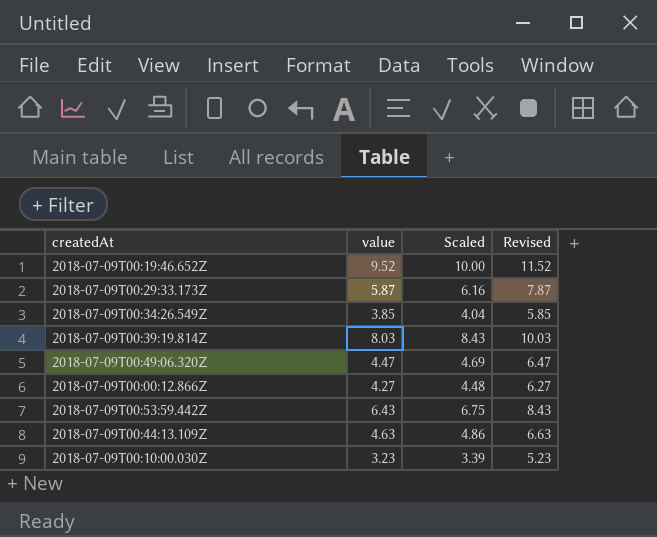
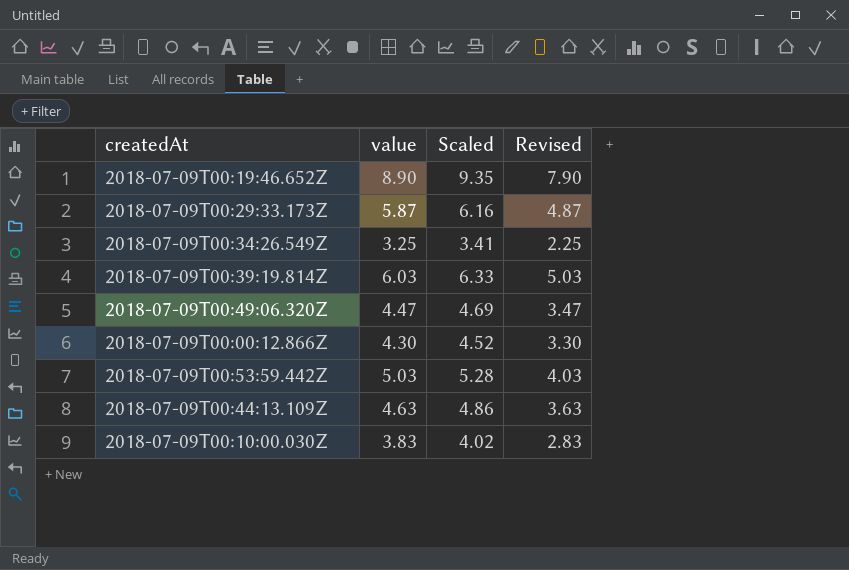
column Revised | formula: [value] + 2 -> [value] - 1
2018-07-09T00:19:46.652Z | value: 9.52 -> 8.90
2018-07-09T00:19:46.652Z | Scaled: 10.00 -> 9.35
2018-07-09T00:34:26.549Z | value: 3.85 -> 3.25
2018-07-09T00:34:26.549Z | Scaled: 4.04 -> 3.41
2018-07-09T00:39:19.814Z | value: 8.03 -> 6.03
2018-07-09T00:39:19.814Z | Scaled: 8.43 -> 6.33
2018-07-09T00:00:12.866Z | value: 4.27 -> 4.30
2018-07-09T00:00:12.866Z | Scaled: 4.48 -> 4.52
2018-07-09T00:53:59.442Z | value: 6.43 -> 5.03
2018-07-09T00:53:59.442Z | Scaled: 6.75 -> 5.28
2018-07-09T00:10:00.030Z | value: 3.23 -> 3.83
2018-07-09T00:10:00.030Z | Scaled: 3.39 -> 4.02

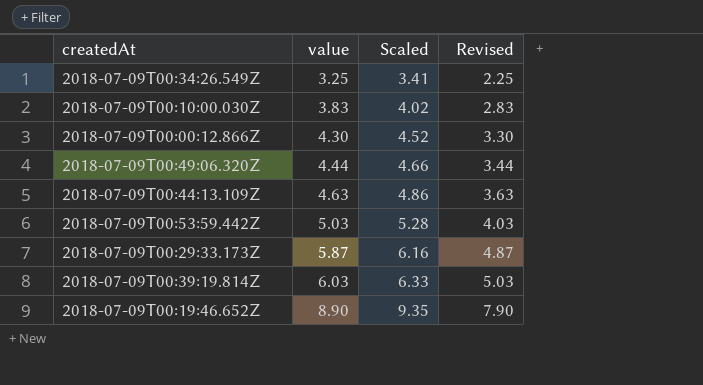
row order: none -> value ascending
2018-07-09T00:49:06.320Z | value: 4.47 -> 4.44
2018-07-09T00:49:06.320Z | Scaled: 4.69 -> 4.66
2018-07-09T00:49:06.320Z | Revised: 3.47 -> 3.44

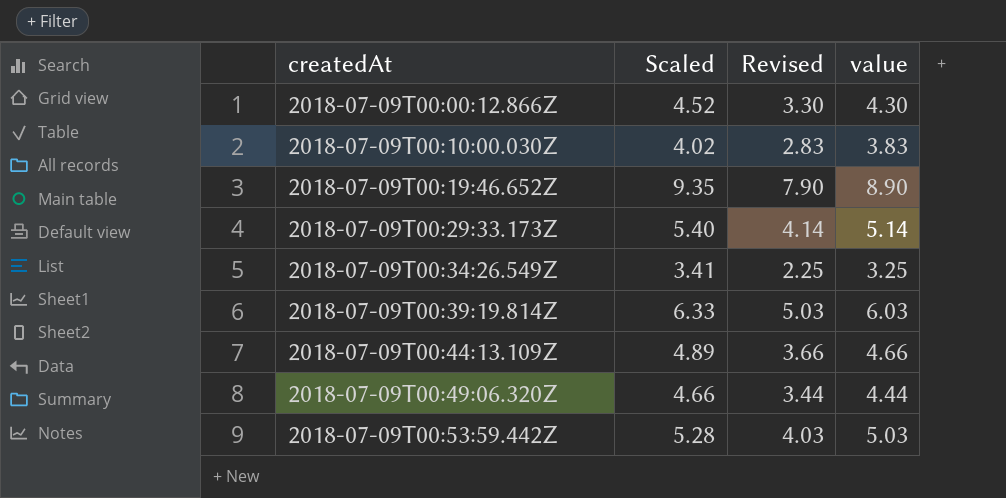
row order: value ascending -> createdAt ascending
column value | position: 2 -> 4
2018-07-09T00:29:33.173Z | Scaled: 6.16 -> 5.40
2018-07-09T00:29:33.173Z | Revised: 4.87 -> 4.14
2018-07-09T00:29:33.173Z | value: 5.87 -> 5.14
2018-07-09T00:44:13.109Z | Scaled: 4.86 -> 4.89
2018-07-09T00:44:13.109Z | Revised: 3.63 -> 3.66
2018-07-09T00:44:13.109Z | value: 4.63 -> 4.66

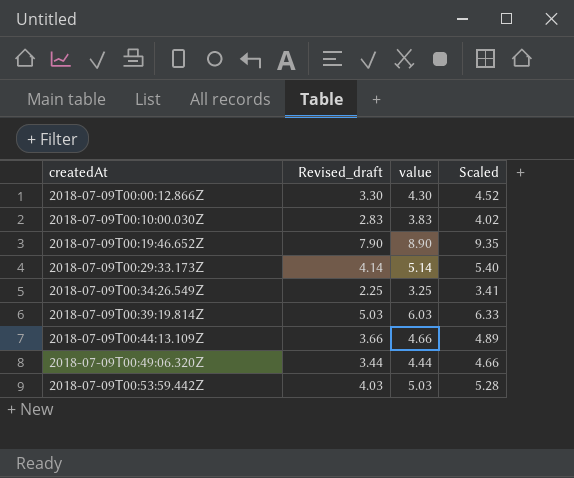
column name: Revised -> Revised_draft
column Scaled | position: 2 -> 4

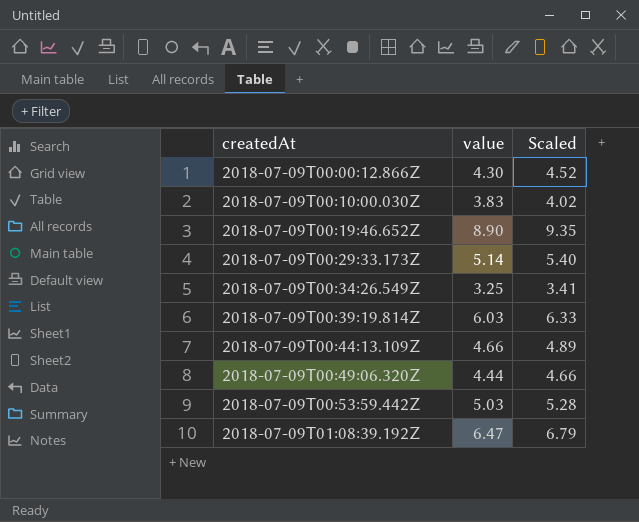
column Revised_draft | formula: [value] - 1 -> none
row 2018-07-09T01:08:39.192Z: none -> 6.47 | 6.79

